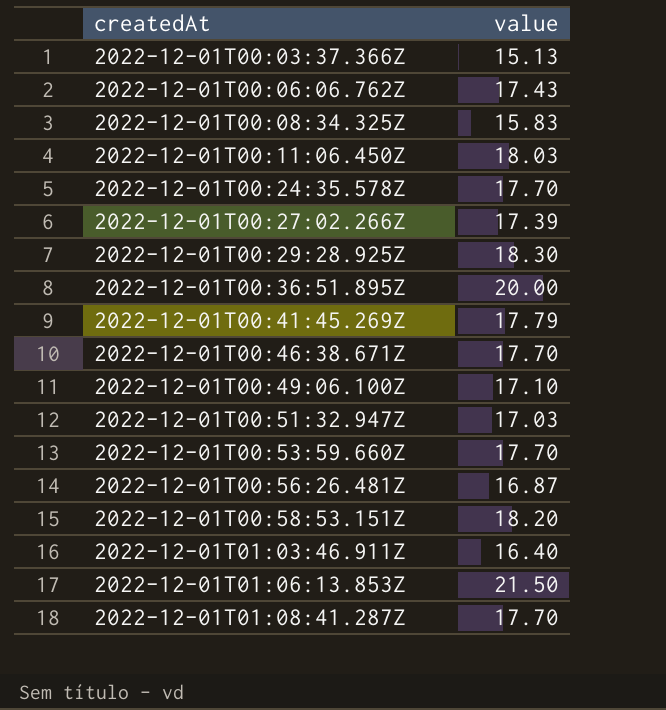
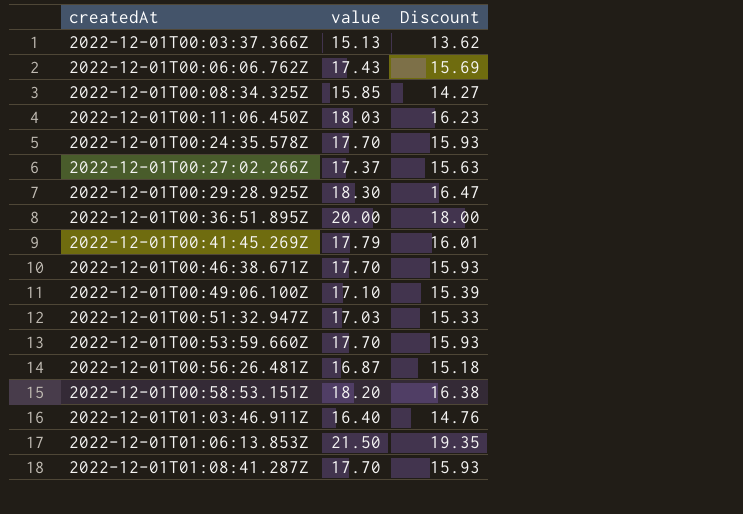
column Discount | formula: none -> [value] * 0.9
2022-12-01T00:08:34.325Z | value: 15.83 -> 15.85
2022-12-01T00:27:02.266Z | value: 17.39 -> 17.37

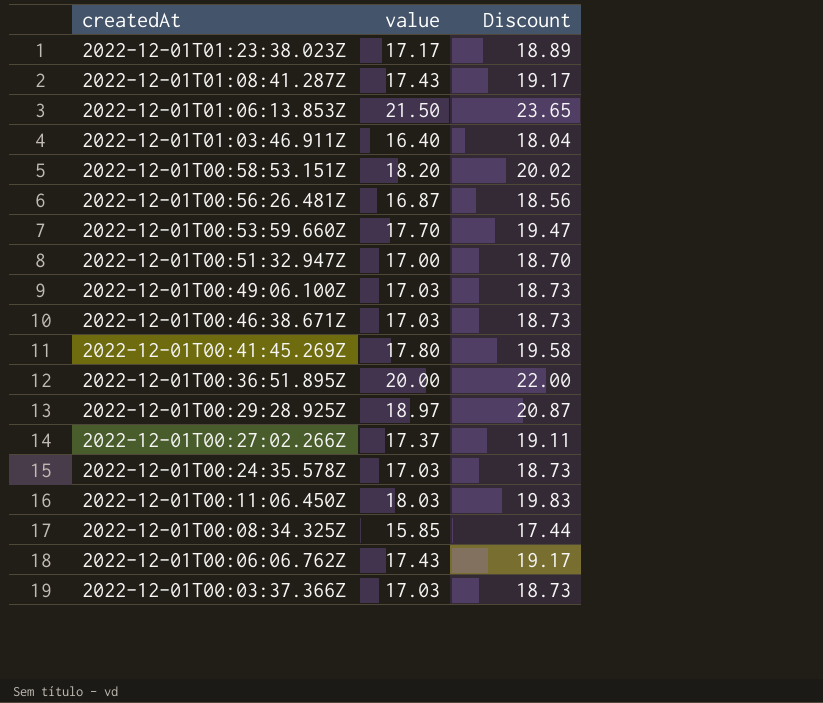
row order: createdAt ascending -> createdAt descending
column Discount | formula: [value] * 0.9 -> [value] * 1.1
row 2022-12-01T01:23:38.023Z: none -> 17.17 | 18.89
2022-12-01T01:08:41.287Z | value: 17.70 -> 17.43
2022-12-01T00:51:32.947Z | value: 17.03 -> 17.00
2022-12-01T00:49:06.100Z | value: 17.10 -> 17.03
2022-12-01T00:46:38.671Z | value: 17.70 -> 17.03
2022-12-01T00:41:45.269Z | value: 17.79 -> 17.80
2022-12-01T00:29:28.925Z | value: 18.30 -> 18.97
2022-12-01T00:24:35.578Z | value: 17.70 -> 17.03
2022-12-01T00:03:37.366Z | value: 15.13 -> 17.03

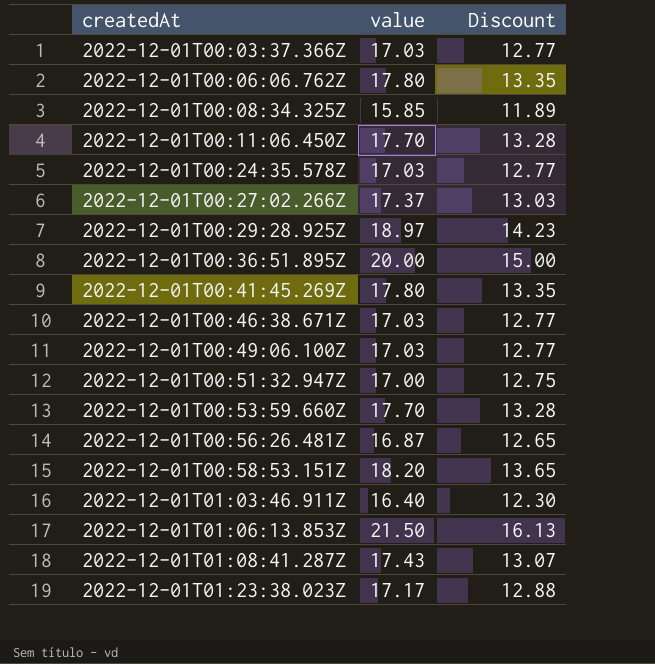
row order: createdAt descending -> createdAt ascending
column Discount | formula: [value] * 1.1 -> [value] * 0.75
2022-12-01T00:06:06.762Z | value: 17.43 -> 17.80
2022-12-01T00:11:06.450Z | value: 18.03 -> 17.70

